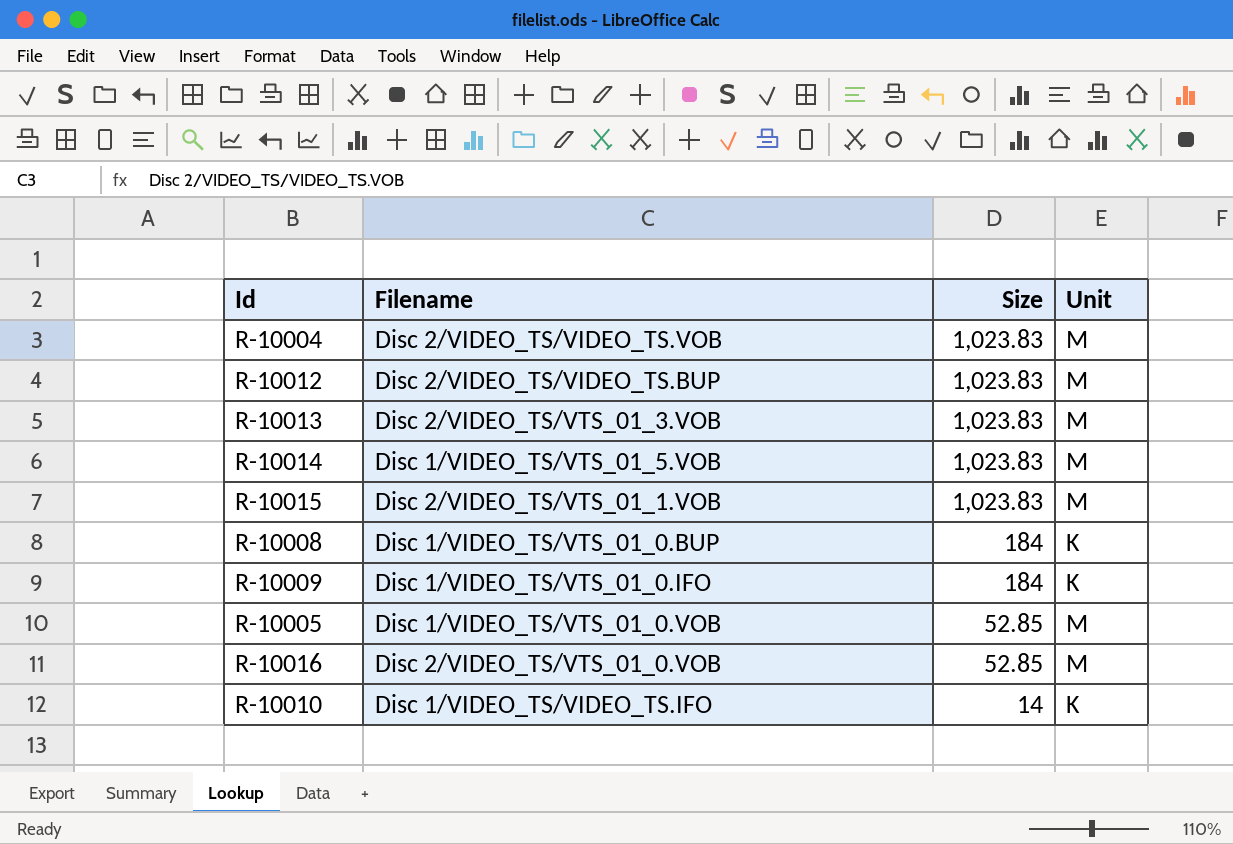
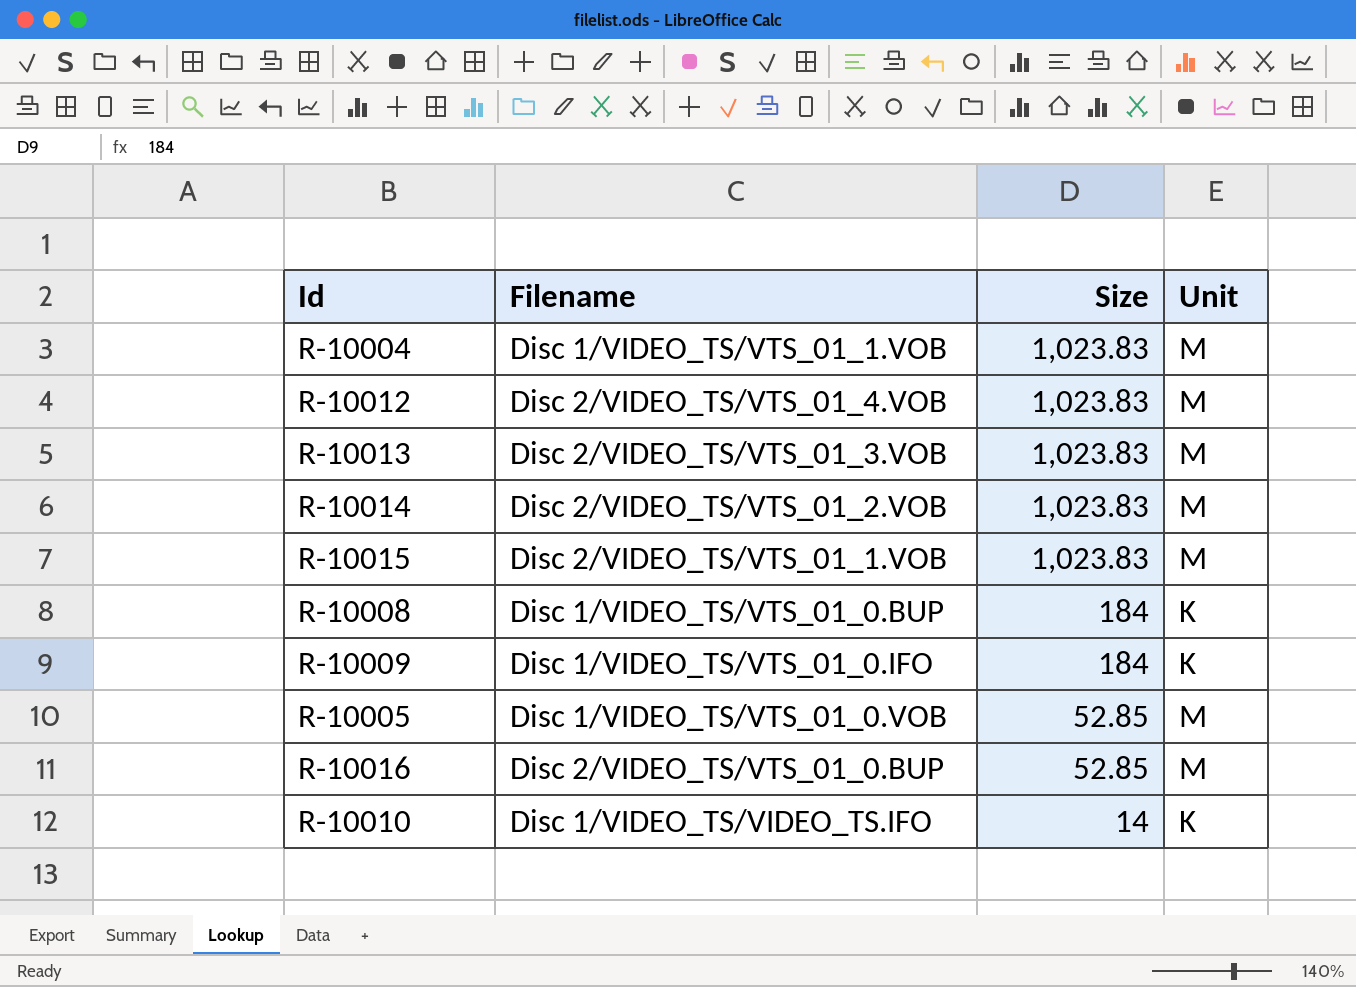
R-10004 | Filename: Disc 2/VIDEO_TS/VIDEO_TS.VOB -> Disc 1/VIDEO_TS/VTS_01_1.VOB
R-10012 | Filename: Disc 2/VIDEO_TS/VIDEO_TS.BUP -> Disc 2/VIDEO_TS/VTS_01_4.VOB
R-10014 | Filename: Disc 1/VIDEO_TS/VTS_01_5.VOB -> Disc 2/VIDEO_TS/VTS_01_2.VOB
R-10016 | Filename: Disc 2/VIDEO_TS/VTS_01_0.VOB -> Disc 2/VIDEO_TS/VTS_01_0.BUP

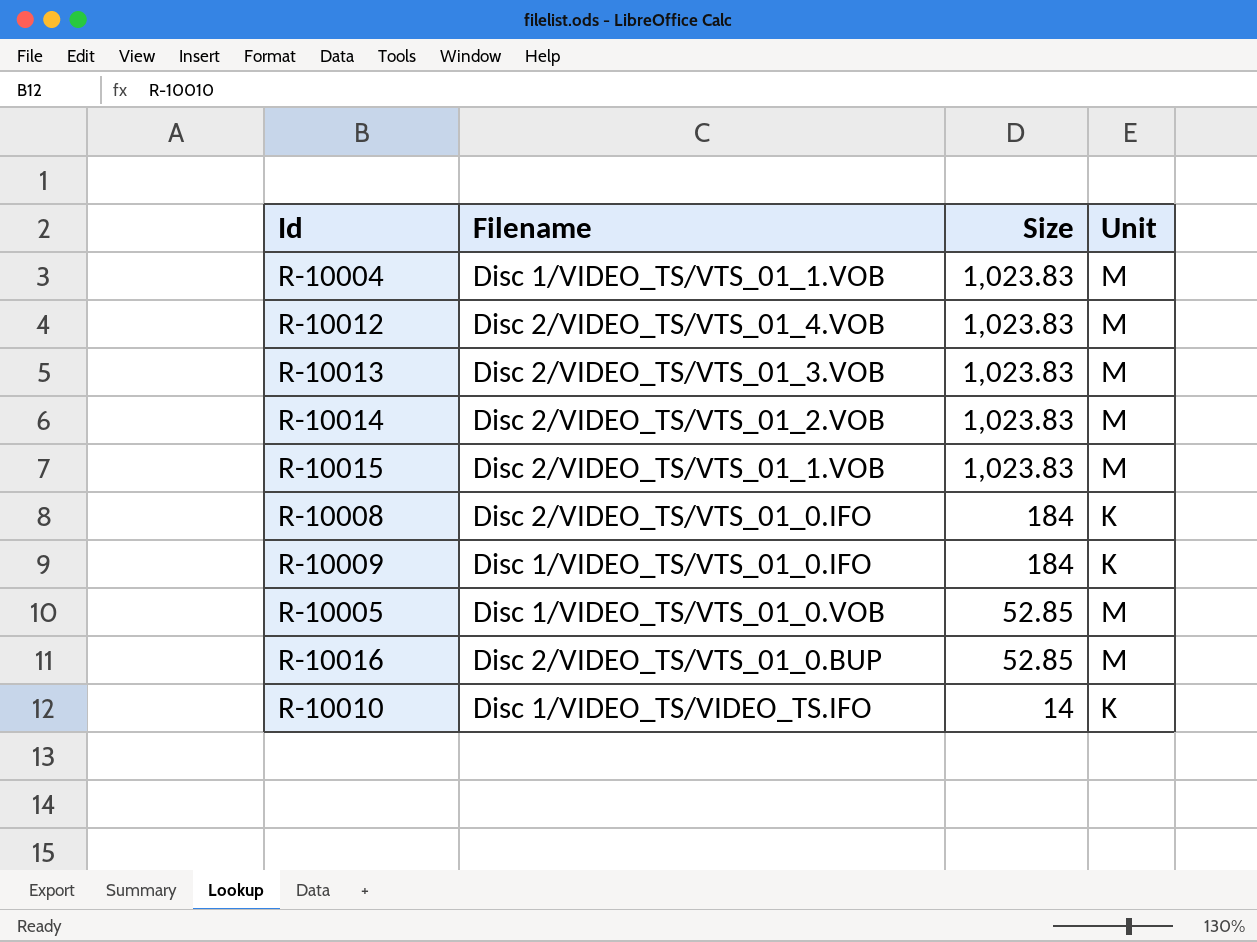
R-10008 | Filename: Disc 1/VIDEO_TS/VTS_01_0.BUP -> Disc 2/VIDEO_TS/VTS_01_0.IFO

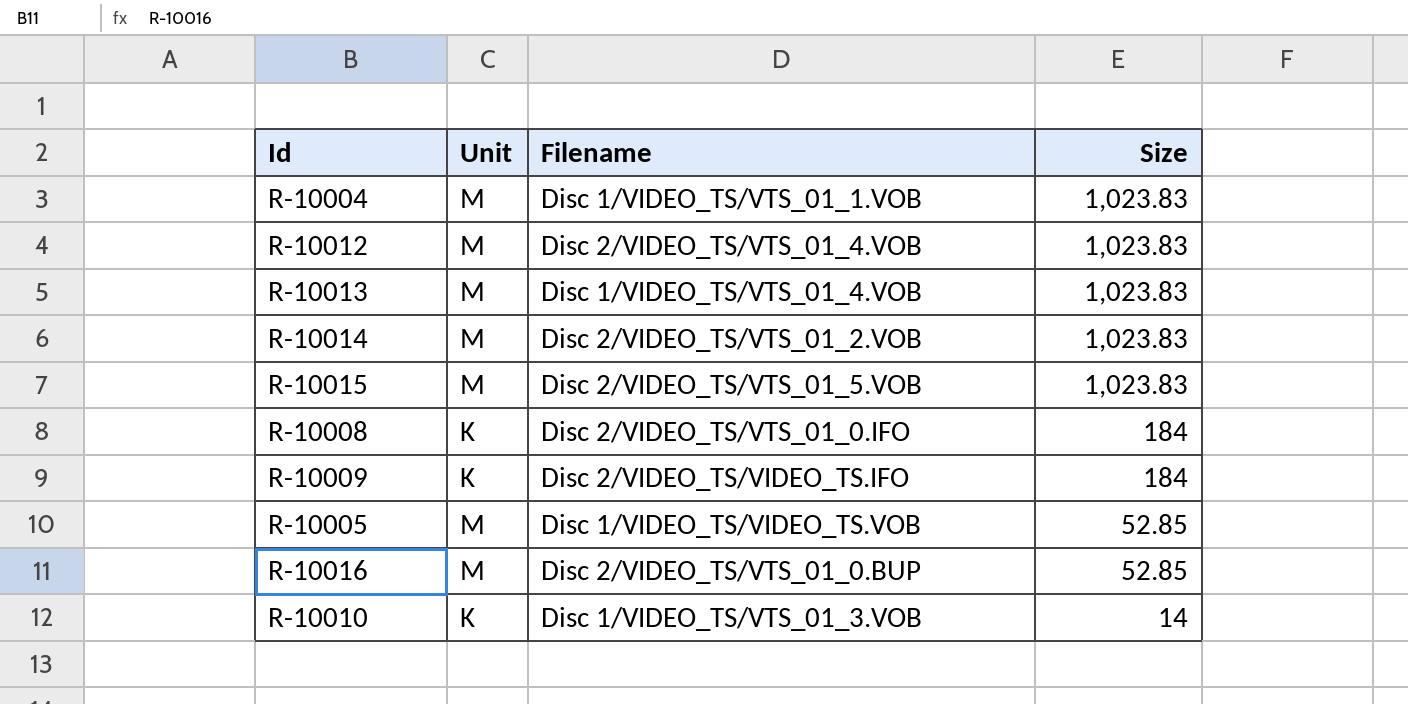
column Unit | position: 4 -> 2
R-10013 | Filename: Disc 2/VIDEO_TS/VTS_01_3.VOB -> Disc 1/VIDEO_TS/VTS_01_4.VOB
R-10015 | Filename: Disc 2/VIDEO_TS/VTS_01_1.VOB -> Disc 2/VIDEO_TS/VTS_01_5.VOB
R-10009 | Filename: Disc 1/VIDEO_TS/VTS_01_0.IFO -> Disc 2/VIDEO_TS/VIDEO_TS.IFO
R-10005 | Filename: Disc 1/VIDEO_TS/VTS_01_0.VOB -> Disc 1/VIDEO_TS/VIDEO_TS.VOB
R-10010 | Filename: Disc 1/VIDEO_TS/VIDEO_TS.IFO -> Disc 1/VIDEO_TS/VTS_01_3.VOB

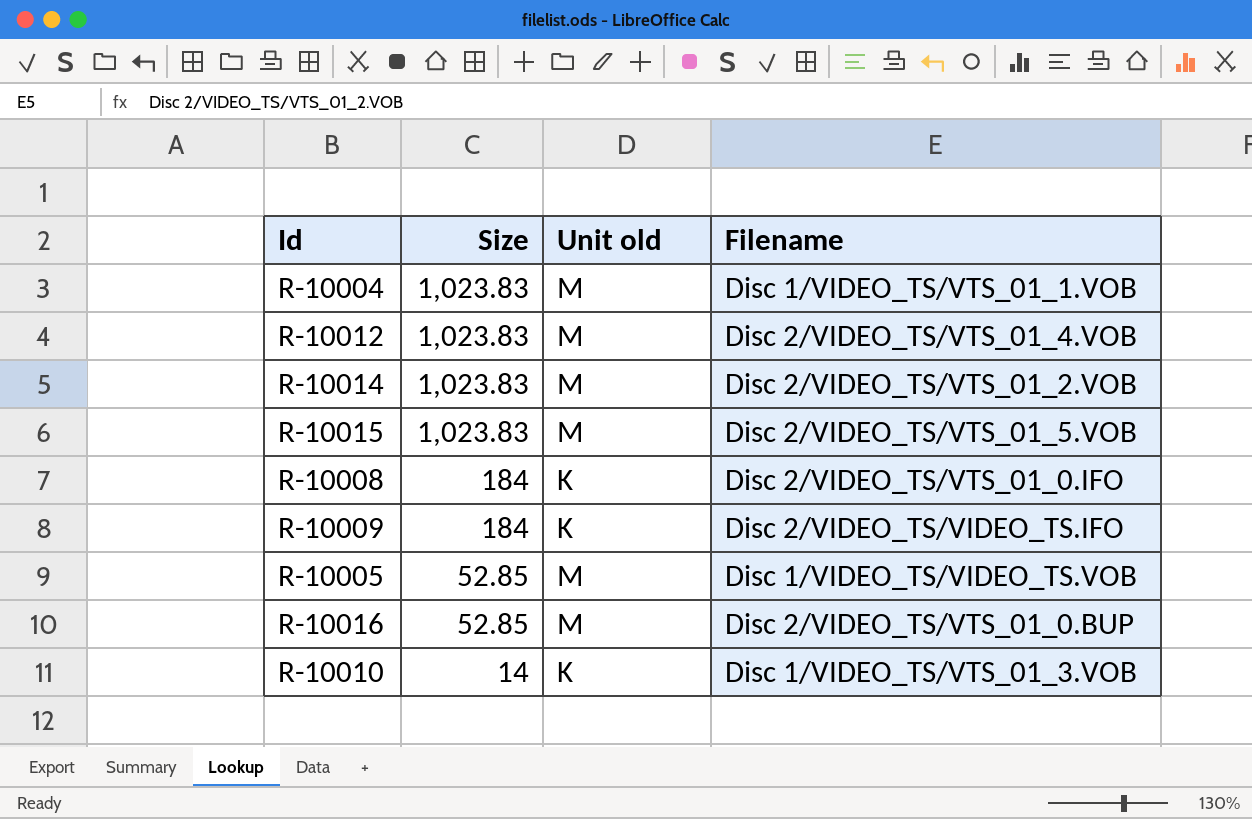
column Size | position: 4 -> 2
column name: Unit -> Unit old
row R-10013: M | Disc 1/VIDEO_TS/VTS_01_4.VOB | 1,023.83 -> none

